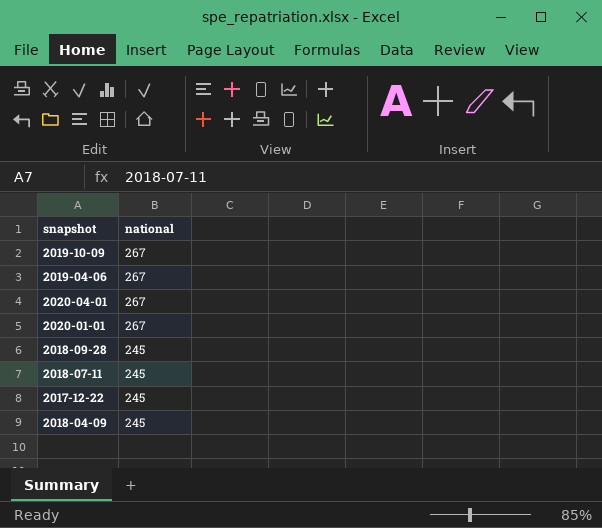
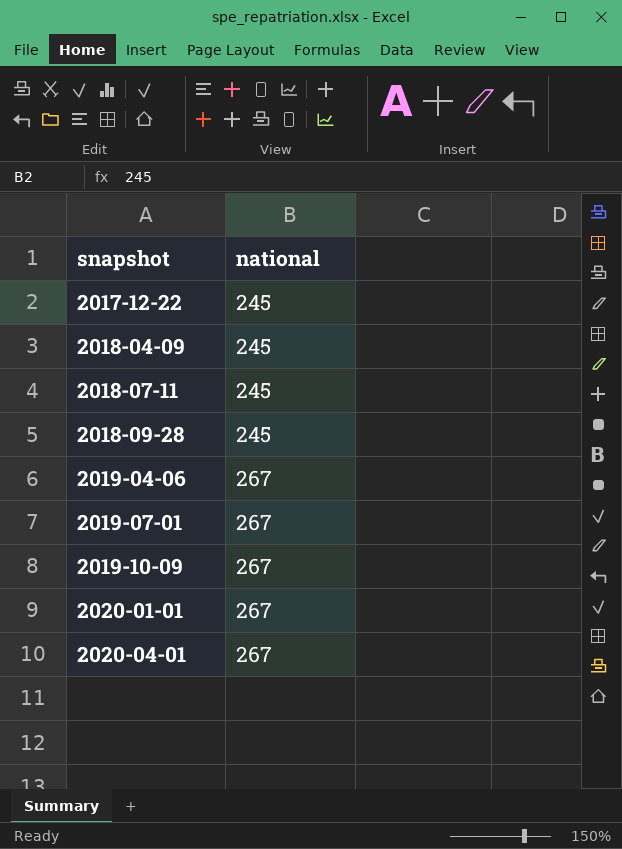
row order: national descending -> snapshot ascending
row 2019-07-01: none -> 267

